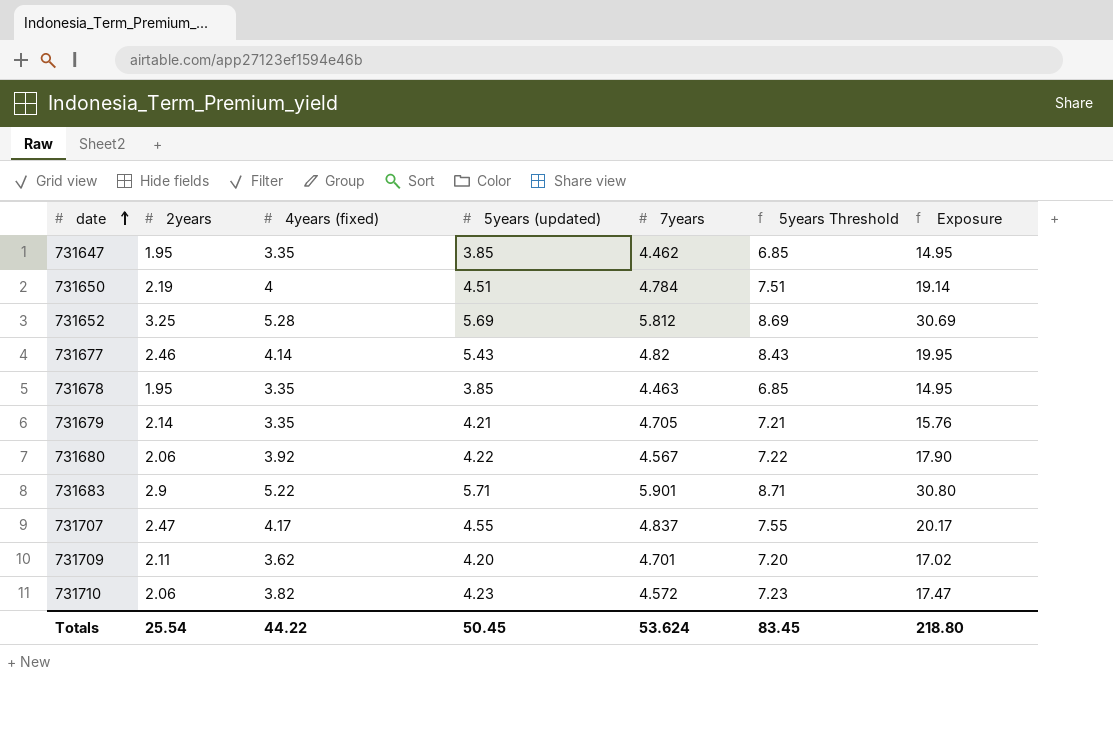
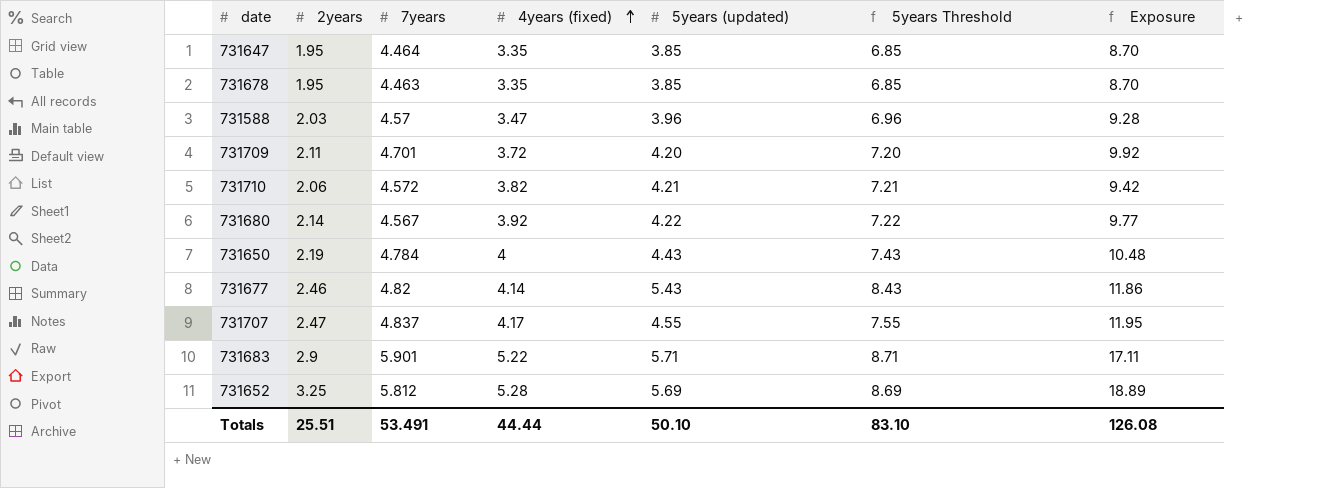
row order: date ascending -> 4years (fixed) ascending
column 7years | position: 5 -> 3
column Exposure | formula: [4years (fixed)] * [7years] -> [2years] * [7years]
row 731679: 2.14 | 3.35 | 4.21 | 4.705 | 7.21 | 15.76 -> none
731647 | 7years: 4.462 -> 4.464
row 731588: none -> 2.03 | 4.57 | 3.47 | 3.96 | 6.96 | 9.28
731709 | 4years (fixed): 3.62 -> 3.72
731710 | 5years (updated): 4.23 -> 4.21
731710 | 5years Threshold: 7.23 -> 7.21
731680 | 2years: 2.06 -> 2.14
731650 | 5years (updated): 4.51 -> 4.43
731650 | 5years Threshold: 7.51 -> 7.43
Totals | 2years: 25.54 -> 25.51
Totals | 7years: 53.624 -> 53.491
Totals | 4years (fixed): 44.22 -> 44.44
Totals | 5years (updated): 50.45 -> 50.10
Totals | 5years Threshold: 83.45 -> 83.10
Totals | Exposure: 218.80 -> 126.08

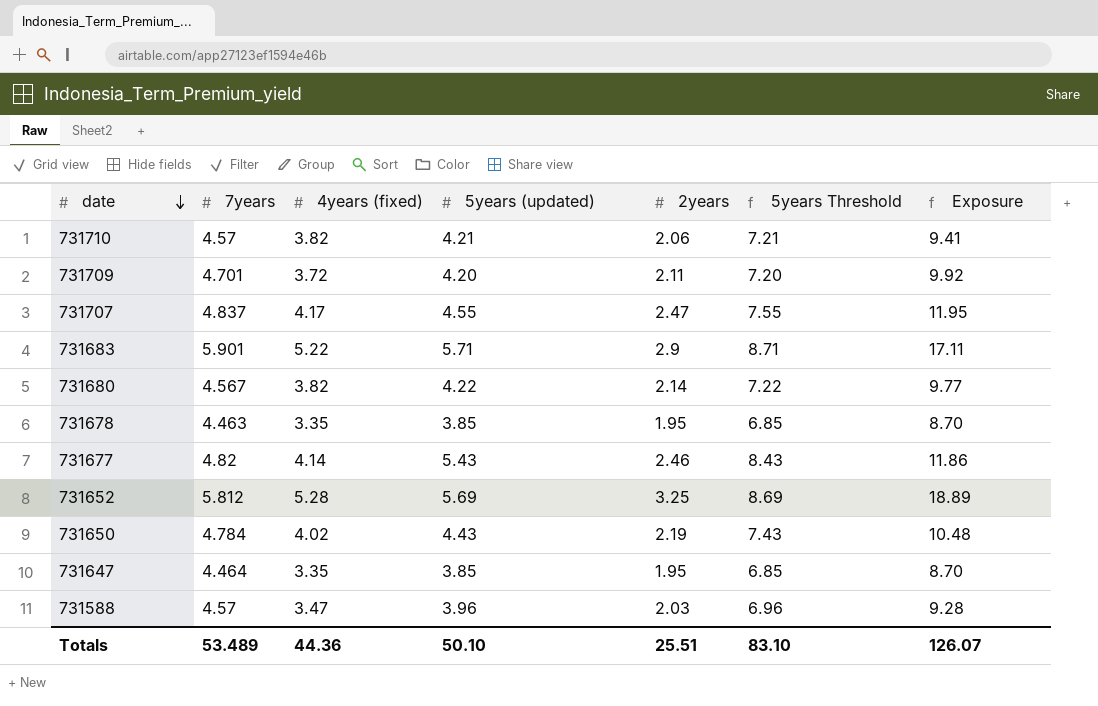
row order: 4years (fixed) ascending -> date descending
column 2years | position: 2 -> 5
731710 | 7years: 4.572 -> 4.57
731710 | Exposure: 9.42 -> 9.41
731680 | 4years (fixed): 3.92 -> 3.82
731650 | 4years (fixed): 4 -> 4.02
Totals | 7years: 53.491 -> 53.489
Totals | 4years (fixed): 44.44 -> 44.36
Totals | Exposure: 126.08 -> 126.07

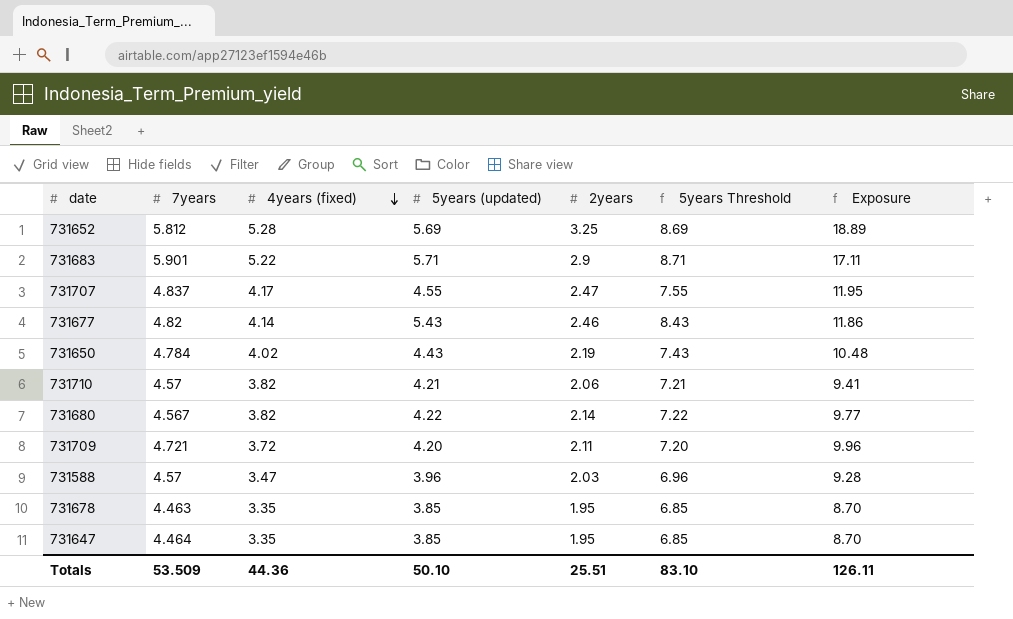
row order: date descending -> 4years (fixed) descending
731709 | 7years: 4.701 -> 4.721
731709 | Exposure: 9.92 -> 9.96
Totals | 7years: 53.489 -> 53.509
Totals | Exposure: 126.07 -> 126.11

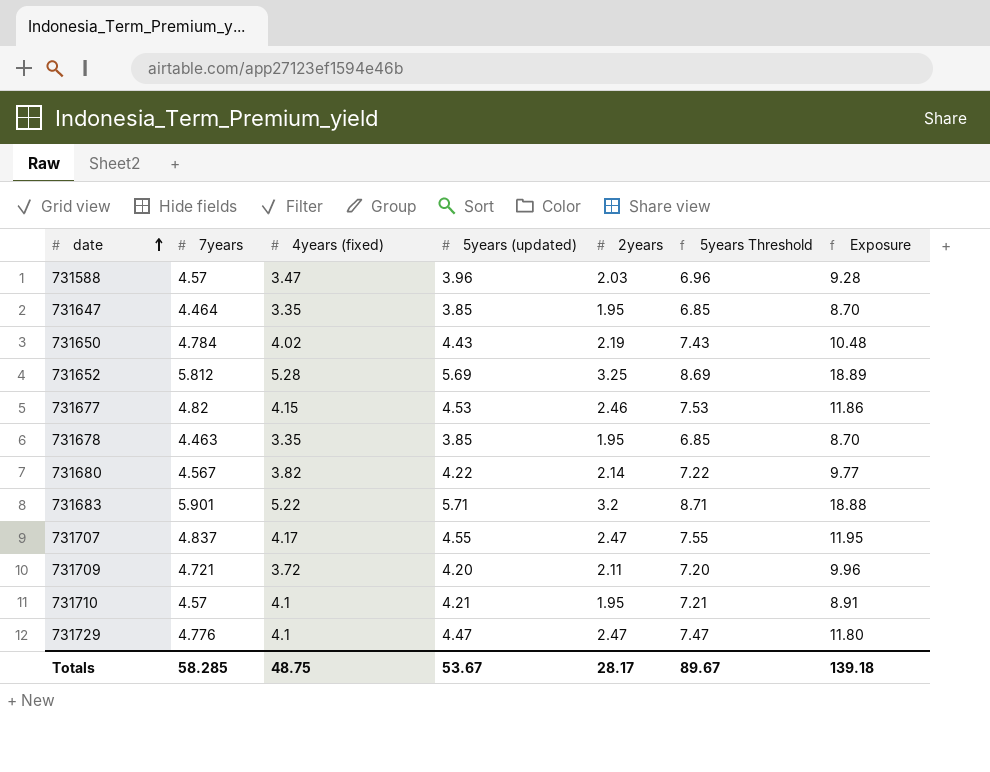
row order: 4years (fixed) descending -> date ascending
731677 | 4years (fixed): 4.14 -> 4.15
731677 | 5years (updated): 5.43 -> 4.53
731677 | 5years Threshold: 8.43 -> 7.53
731683 | 2years: 2.9 -> 3.2
731683 | Exposure: 17.11 -> 18.88
731710 | 4years (fixed): 3.82 -> 4.1
731710 | 2years: 2.06 -> 1.95
731710 | Exposure: 9.41 -> 8.91
row 731729: none -> 4.776 | 4.1 | 4.47 | 2.47 | 7.47 | 11.80
Totals | 7years: 53.509 -> 58.285
Totals | 4years (fixed): 44.36 -> 48.75
Totals | 5years (updated): 50.10 -> 53.67
Totals | 2years: 25.51 -> 28.17
Totals | 5years Threshold: 83.10 -> 89.67
Totals | Exposure: 126.11 -> 139.18

